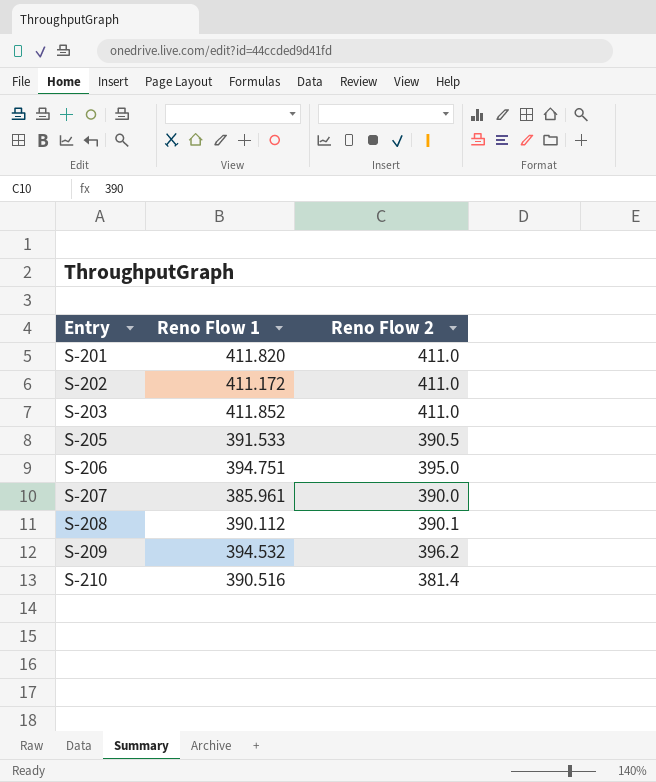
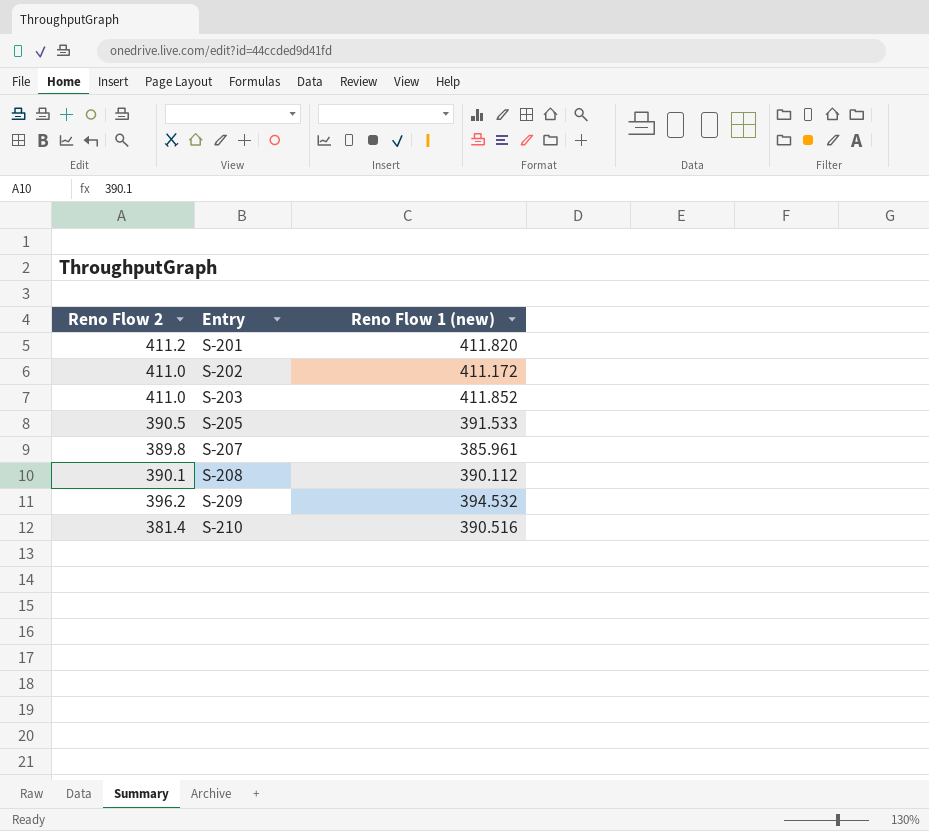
column Reno Flow 2 | position: 3 -> 1
column name: Reno Flow 1 -> Reno Flow 1 (new)
row S-206: 394.751 | 395.0 -> none
S-201 | Reno Flow 2: 411.0 -> 411.2
S-207 | Reno Flow 2: 390.0 -> 389.8

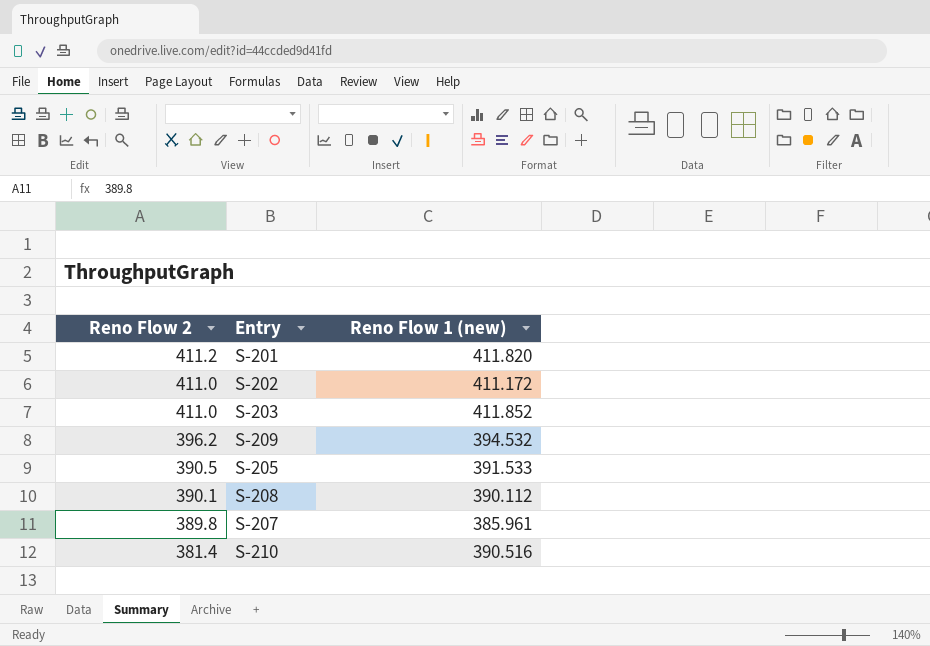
row order: Entry ascending -> Reno Flow 2 descending

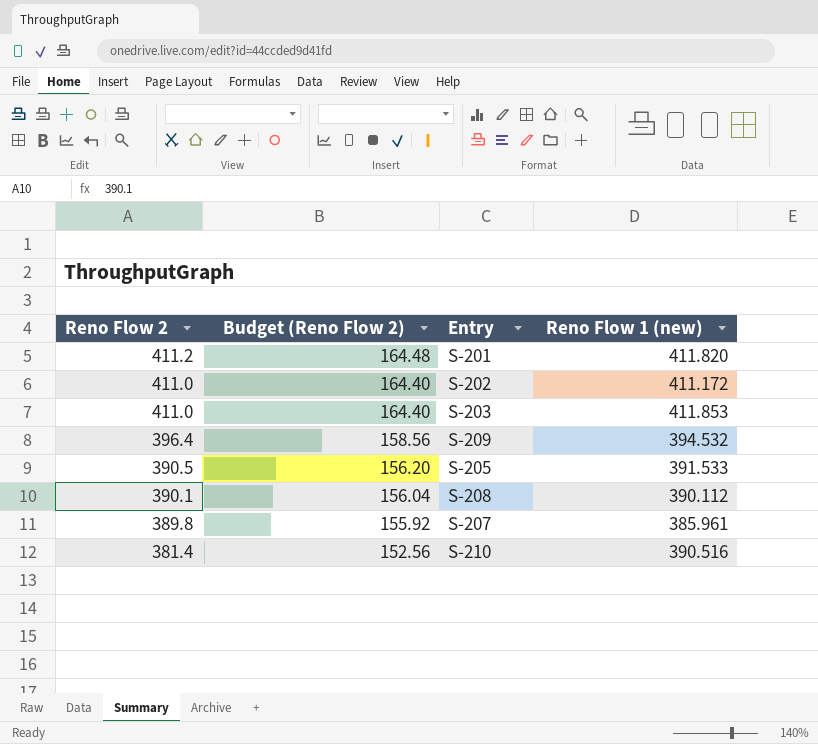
column Budget (Reno Flow 2) | formula: none -> [Reno Flow 2] * 0.4
S-203 | Reno Flow 1 (new): 411.852 -> 411.853
S-209 | Reno Flow 2: 396.2 -> 396.4

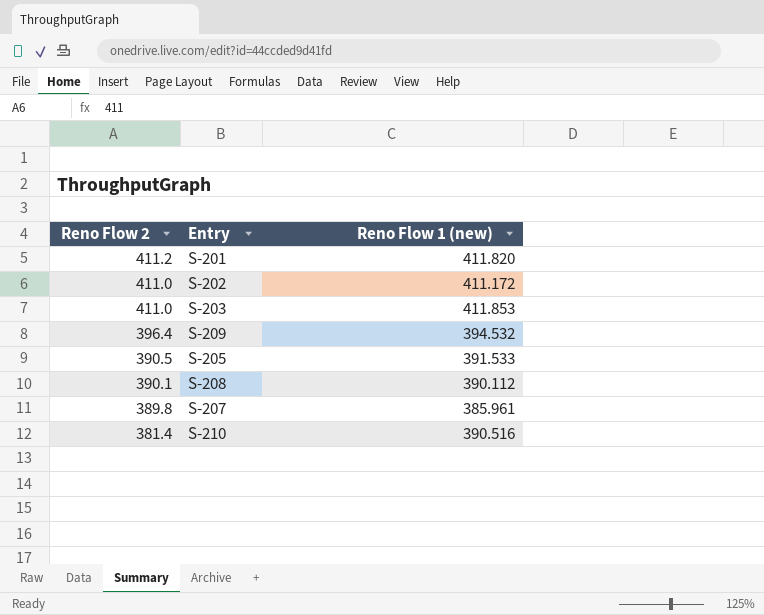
column Budget (Reno Flow 2) | formula: [Reno Flow 2] * 0.4 -> none

